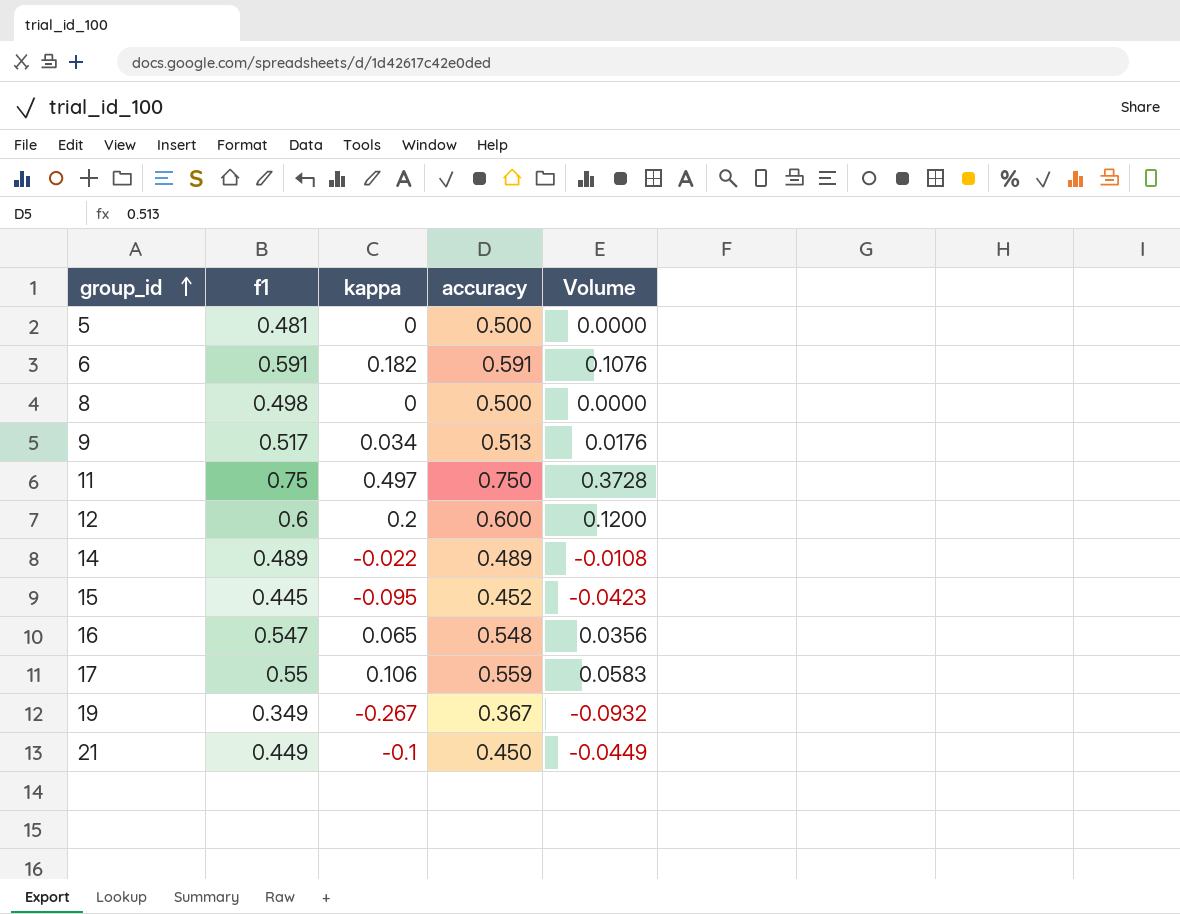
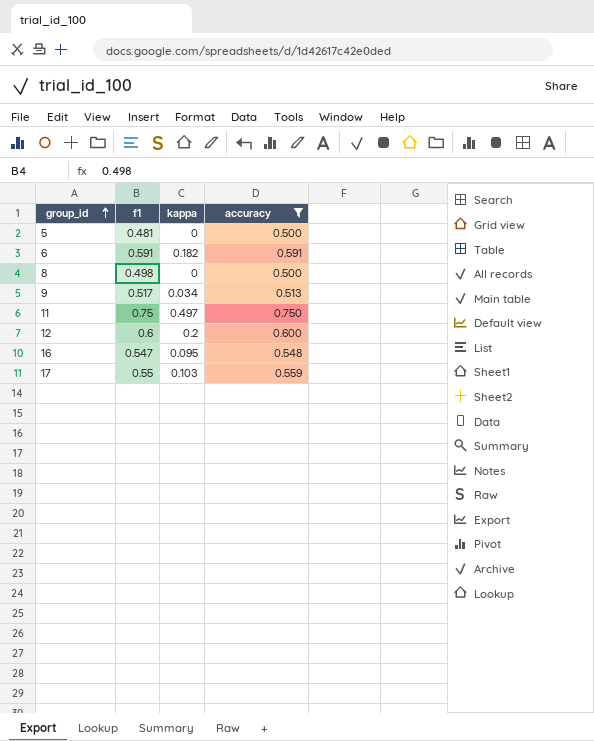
filter: none -> accuracy >= 0.500
column Volume | formula: [f1] * [kappa] -> none
16 | kappa: 0.065 -> 0.095
17 | kappa: 0.106 -> 0.103

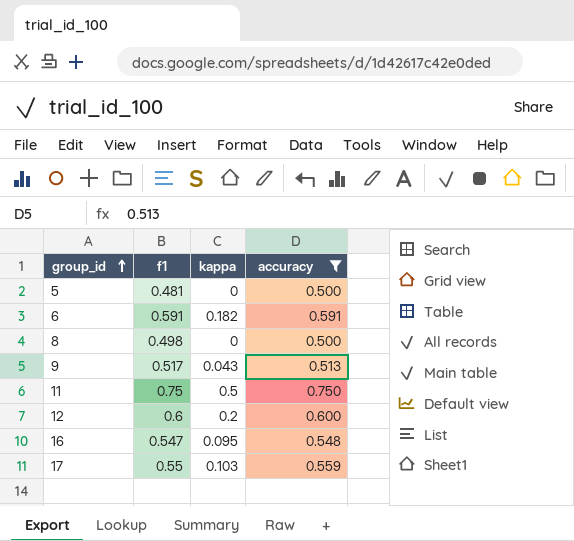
9 | kappa: 0.034 -> 0.043
11 | kappa: 0.497 -> 0.5

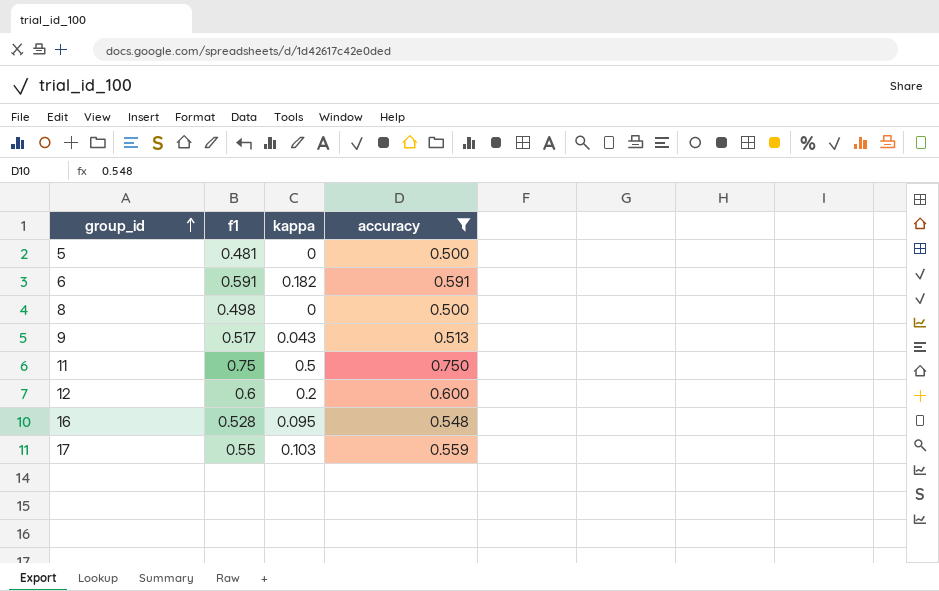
16 | f1: 0.547 -> 0.528

